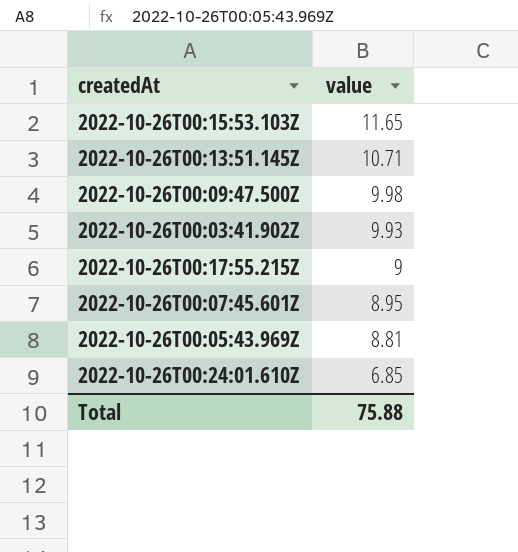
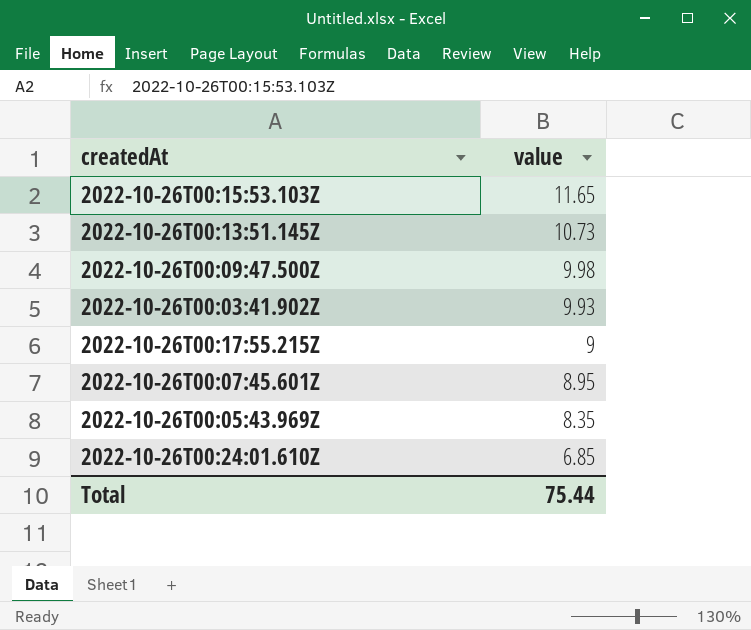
2022-10-26T00:13:51.145Z | value: 10.71 -> 10.73
2022-10-26T00:05:43.969Z | value: 8.81 -> 8.35
Total | value: 75.88 -> 75.44

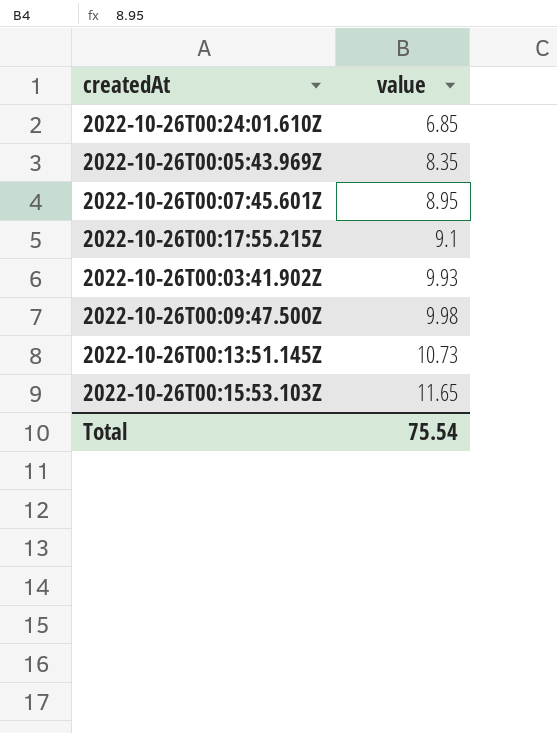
row order: value descending -> value ascending
2022-10-26T00:17:55.215Z | value: 9 -> 9.1
Total | value: 75.44 -> 75.54

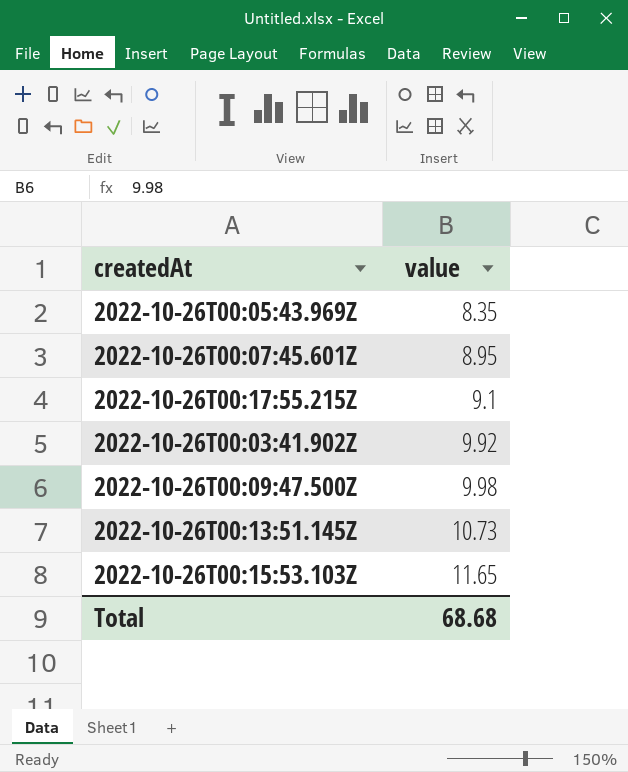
row 2022-10-26T00:24:01.610Z: 6.85 -> none
2022-10-26T00:03:41.902Z | value: 9.93 -> 9.92
Total | value: 75.54 -> 68.68

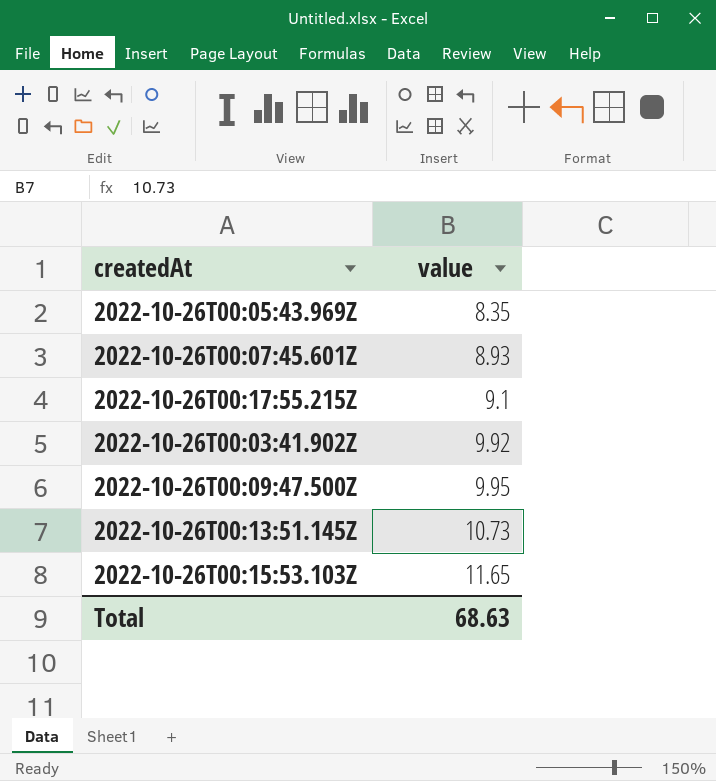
2022-10-26T00:07:45.601Z | value: 8.95 -> 8.93
2022-10-26T00:09:47.500Z | value: 9.98 -> 9.95
Total | value: 68.68 -> 68.63

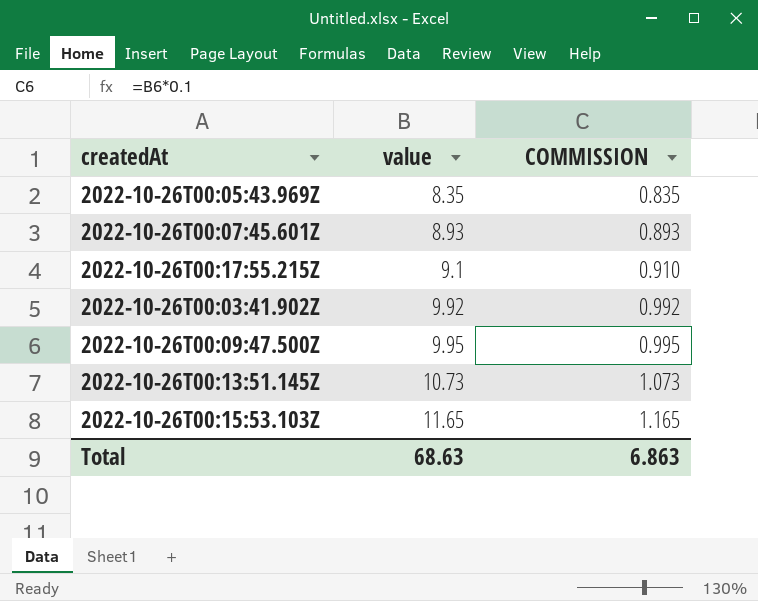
column COMMISSION | formula: none -> [value] * 0.1

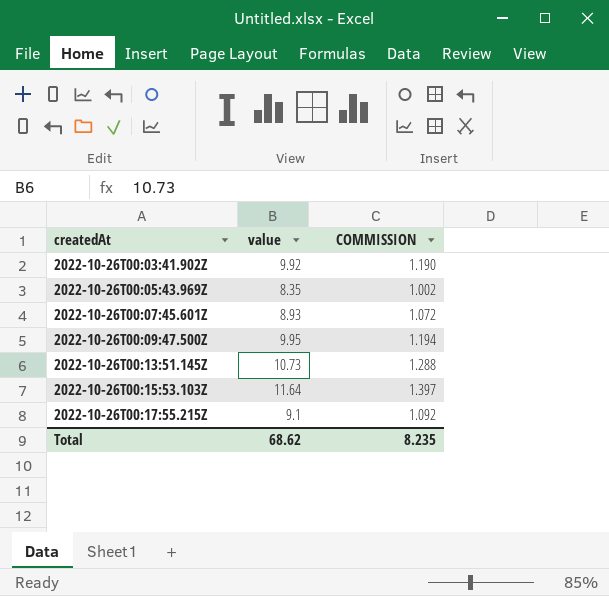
row order: value ascending -> createdAt ascending
column COMMISSION | formula: [value] * 0.1 -> [value] * 0.12
2022-10-26T00:15:53.103Z | value: 11.65 -> 11.64
Total | value: 68.63 -> 68.62
Total | COMMISSION: 6.863 -> 8.235

